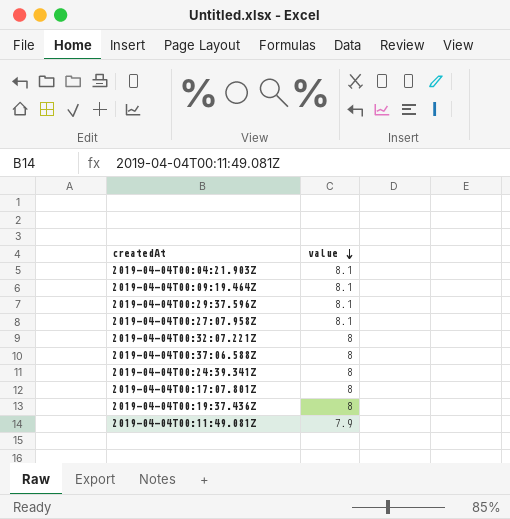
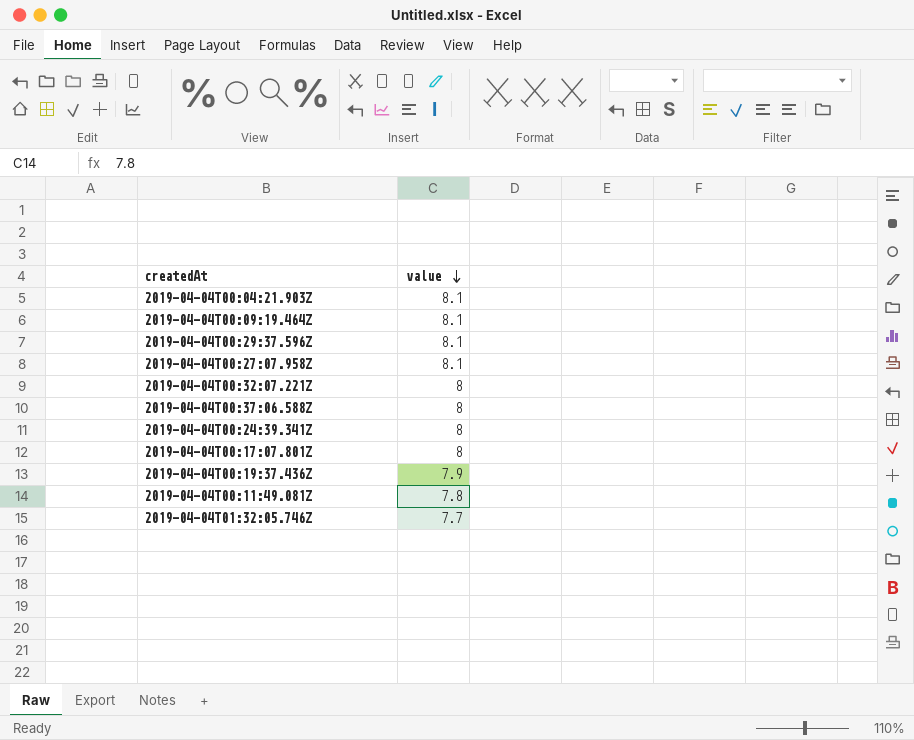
2019-04-04T00:19:37.436Z | value: 8 -> 7.9
2019-04-04T00:11:49.081Z | value: 7.9 -> 7.8
row 2019-04-04T01:32:05.746Z: none -> 7.7

